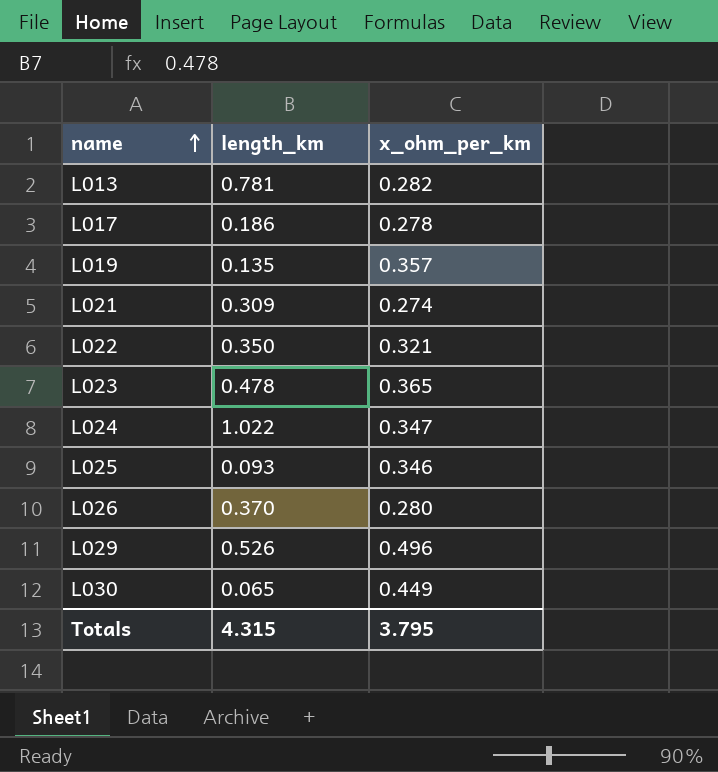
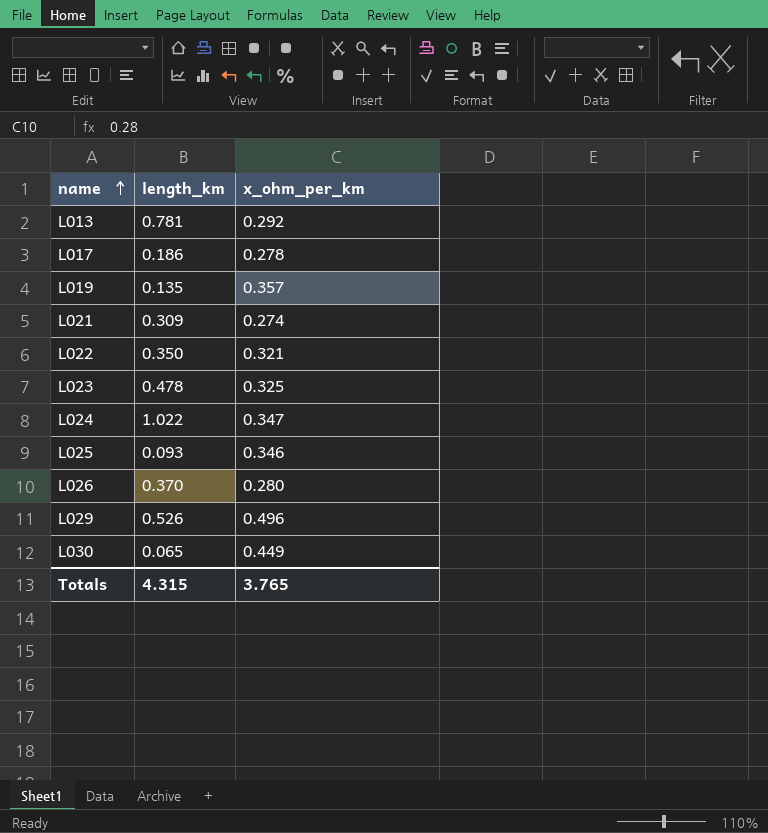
L013 | x_ohm_per_km: 0.282 -> 0.292
L023 | x_ohm_per_km: 0.365 -> 0.325
Totals | x_ohm_per_km: 3.795 -> 3.765

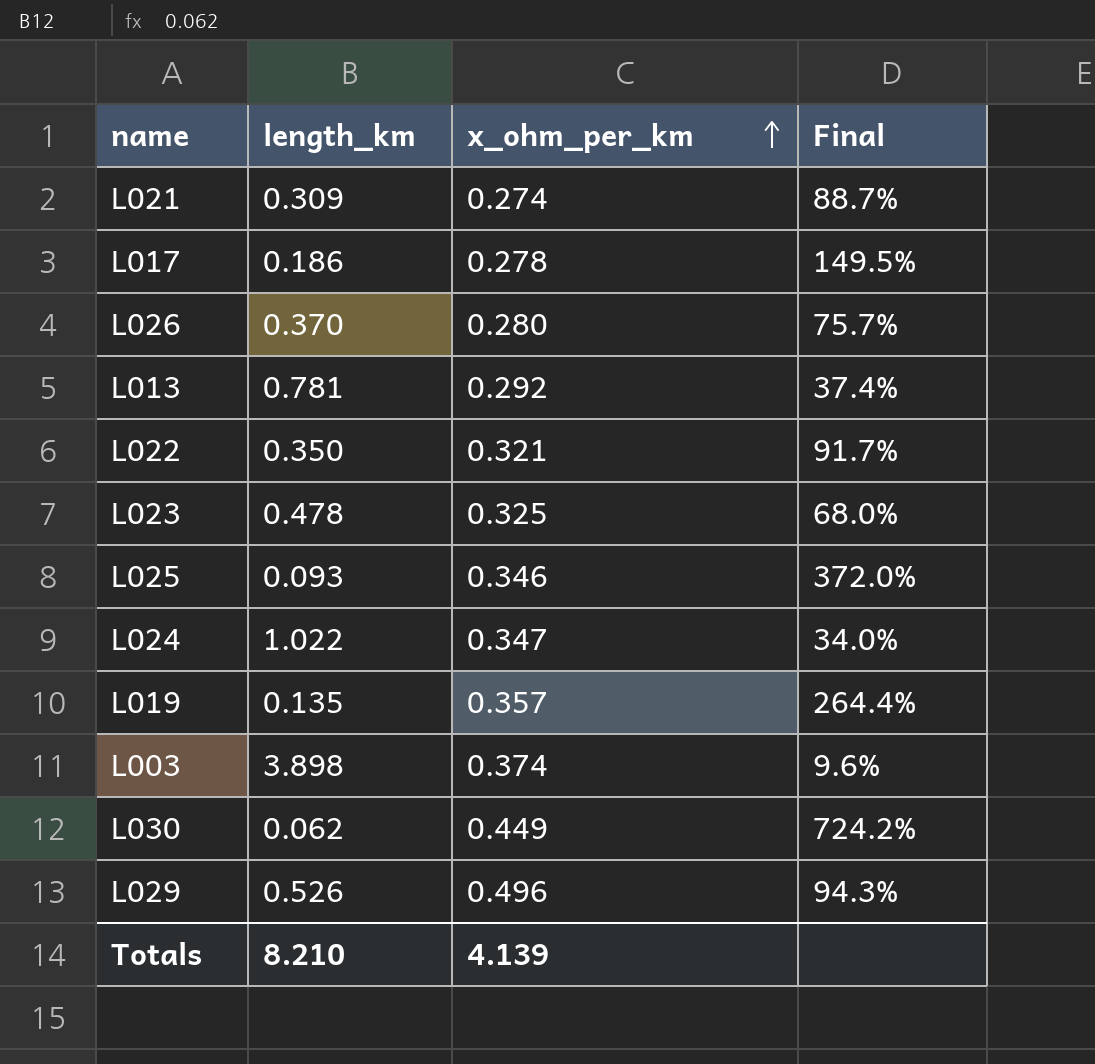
row order: name ascending -> x_ohm_per_km ascending
column Final | formula: none -> [x_ohm_per_km] / [length_km]
row L003: none -> 3.898 | 0.374 | 9.6%
L030 | length_km: 0.065 -> 0.062
Totals | length_km: 4.315 -> 8.210
Totals | x_ohm_per_km: 3.765 -> 4.139

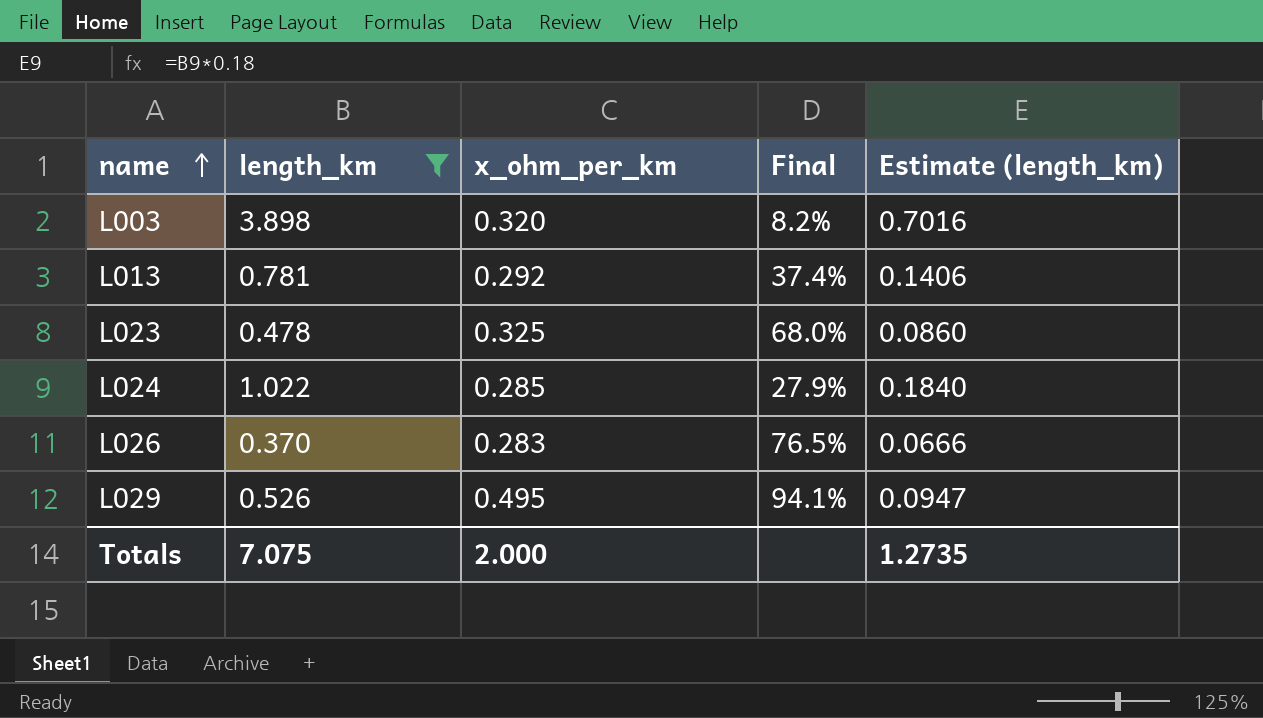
filter: none -> length_km >= 0.370
row order: x_ohm_per_km ascending -> name ascending
column Estimate (length_km) | formula: none -> [length_km] * 0.18
L003 | x_ohm_per_km: 0.374 -> 0.320
L003 | Final: 9.6% -> 8.2%
L024 | x_ohm_per_km: 0.347 -> 0.285
L024 | Final: 34.0% -> 27.9%
L026 | x_ohm_per_km: 0.280 -> 0.283
L026 | Final: 75.7% -> 76.5%
L029 | x_ohm_per_km: 0.496 -> 0.495
L029 | Final: 94.3% -> 94.1%
Totals | length_km: 8.210 -> 7.075
Totals | x_ohm_per_km: 4.139 -> 2.000

